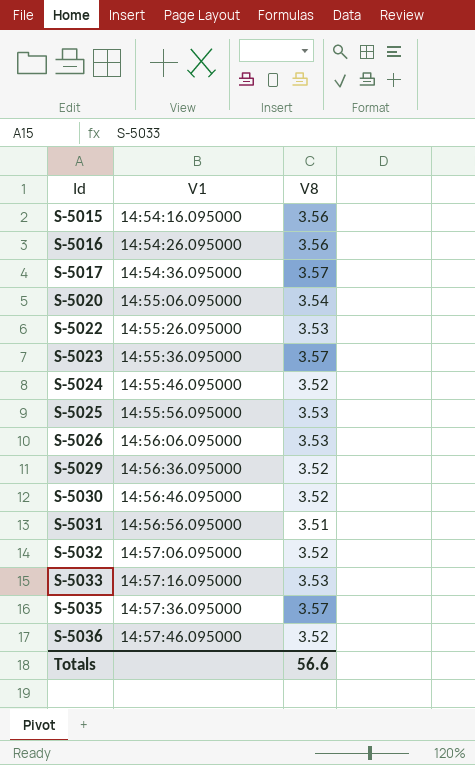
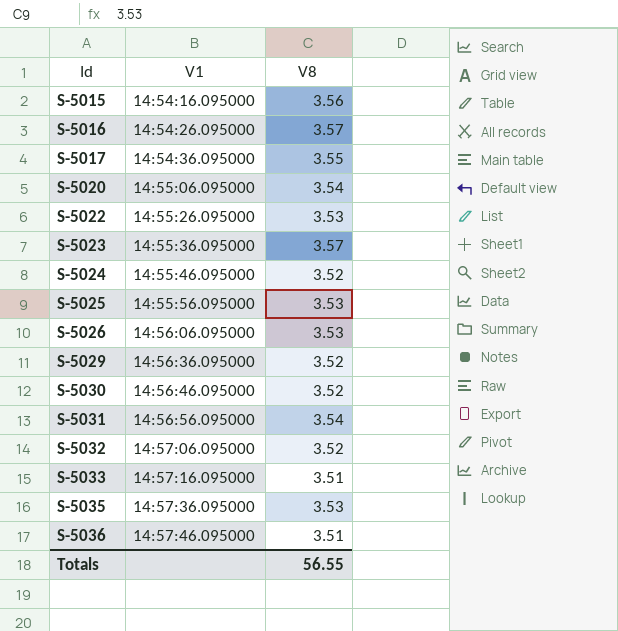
S-5016 | V8: 3.56 -> 3.57
S-5017 | V8: 3.57 -> 3.55
S-5031 | V8: 3.51 -> 3.54
S-5033 | V8: 3.53 -> 3.51
S-5035 | V8: 3.57 -> 3.53
S-5036 | V8: 3.52 -> 3.51
Totals | V8: 56.6 -> 56.55

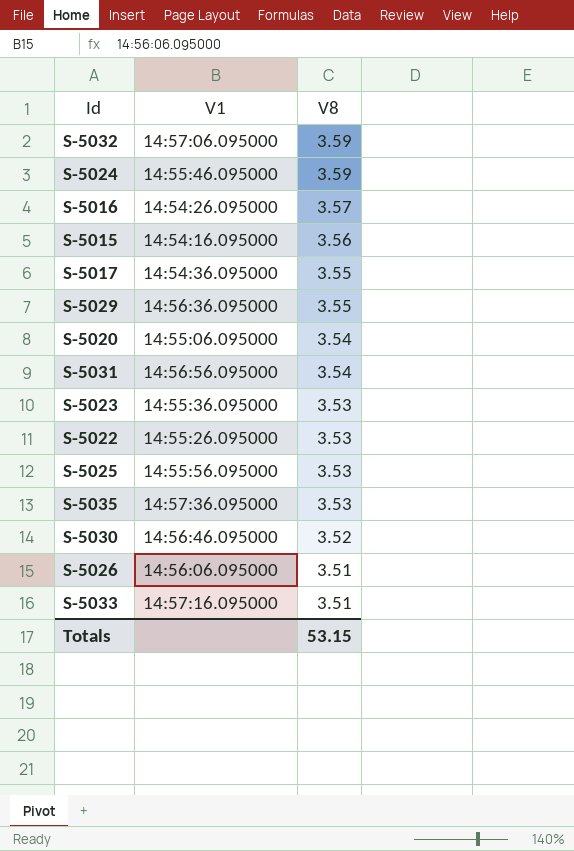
row order: Id ascending -> V8 descending
row S-5036: 14:57:46.095000 | 3.51 -> none
S-5032 | V8: 3.52 -> 3.59
S-5024 | V8: 3.52 -> 3.59
S-5029 | V8: 3.52 -> 3.55
S-5023 | V8: 3.57 -> 3.53
S-5026 | V8: 3.53 -> 3.51
Totals | V8: 56.55 -> 53.15

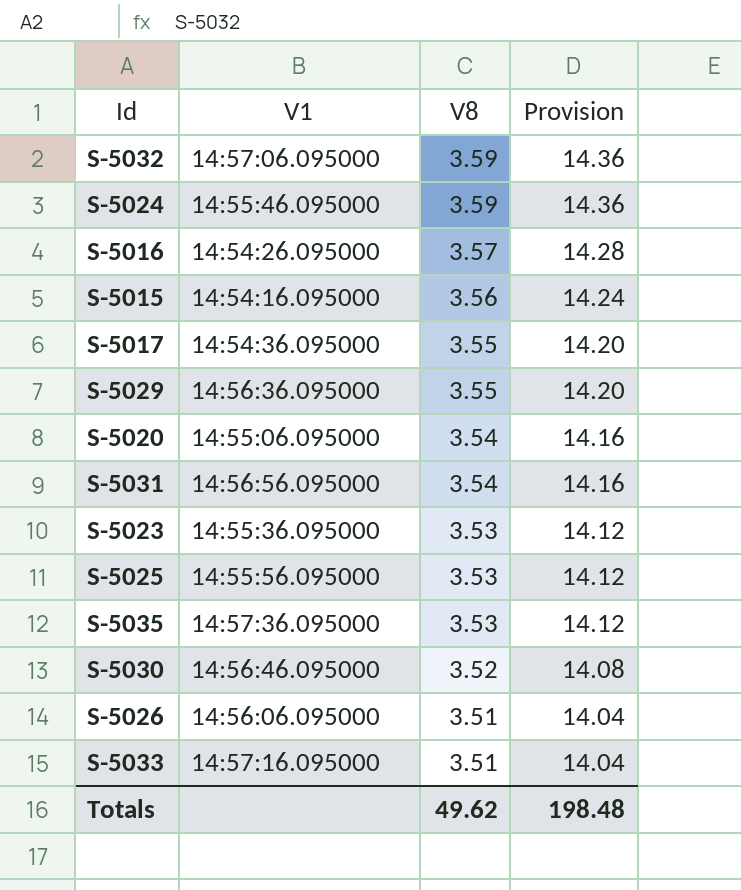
column Provision | formula: none -> [V8] * 4
row S-5022: 14:55:26.095000 | 3.53 -> none
Totals | V8: 53.15 -> 49.62

